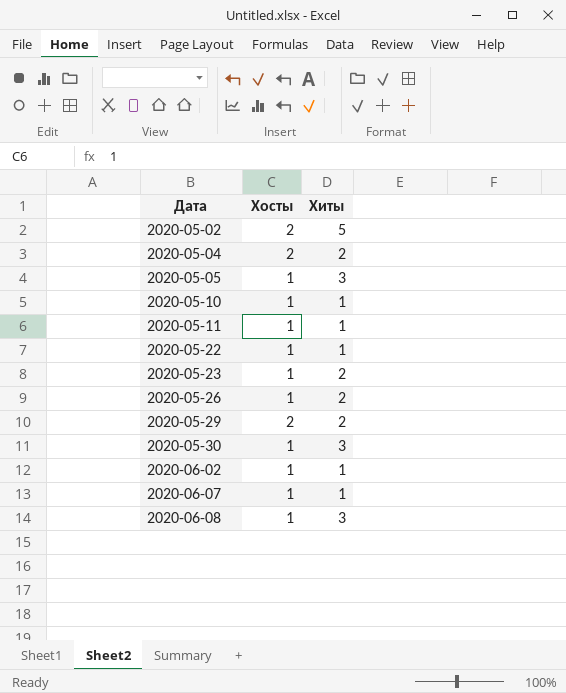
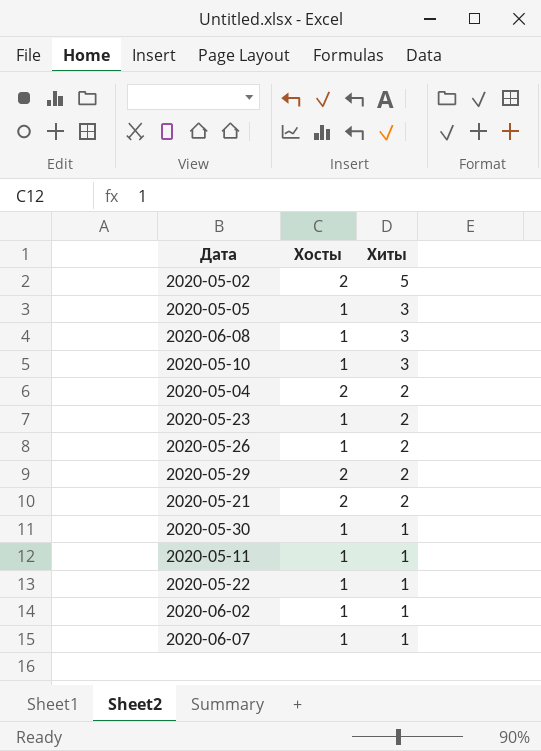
row order: Дата ascending -> Хиты descending
2020-05-10 | Хиты: 1 -> 3
row 2020-05-21: none -> 2 | 2
2020-05-30 | Хиты: 3 -> 1

